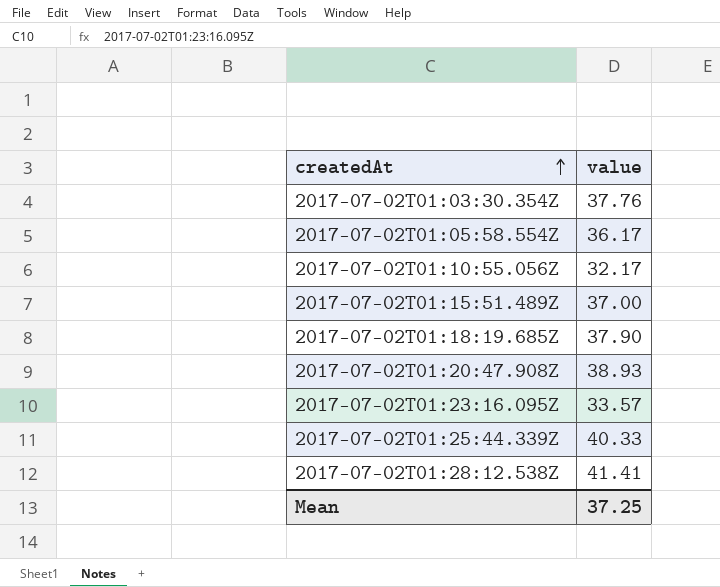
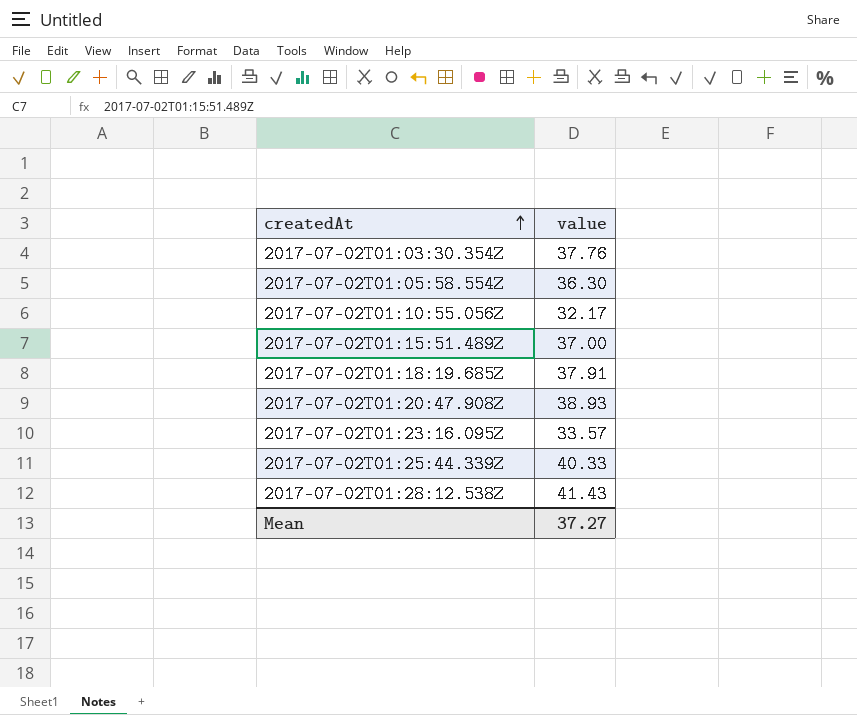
2017-07-02T01:05:58.554Z | value: 36.17 -> 36.30
2017-07-02T01:18:19.685Z | value: 37.90 -> 37.91
2017-07-02T01:28:12.538Z | value: 41.41 -> 41.43
Mean | value: 37.25 -> 37.27

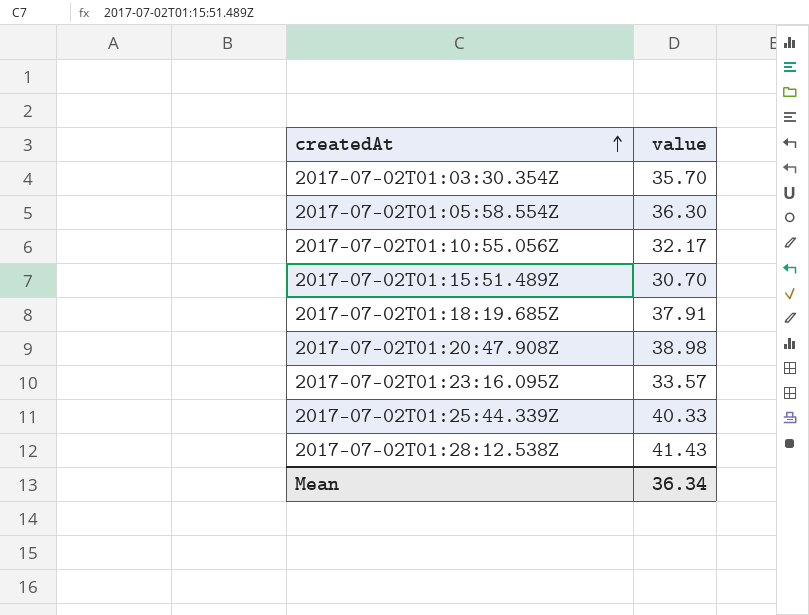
2017-07-02T01:03:30.354Z | value: 37.76 -> 35.70
2017-07-02T01:15:51.489Z | value: 37.00 -> 30.70
2017-07-02T01:20:47.908Z | value: 38.93 -> 38.98
Mean | value: 37.27 -> 36.34

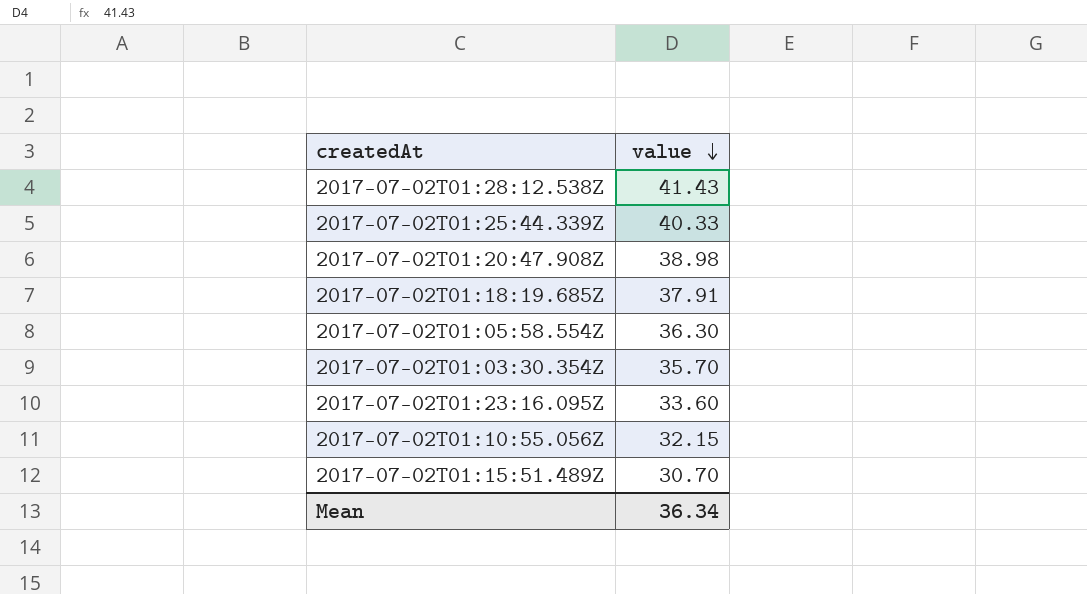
row order: createdAt ascending -> value descending
2017-07-02T01:23:16.095Z | value: 33.57 -> 33.60
2017-07-02T01:10:55.056Z | value: 32.17 -> 32.15

